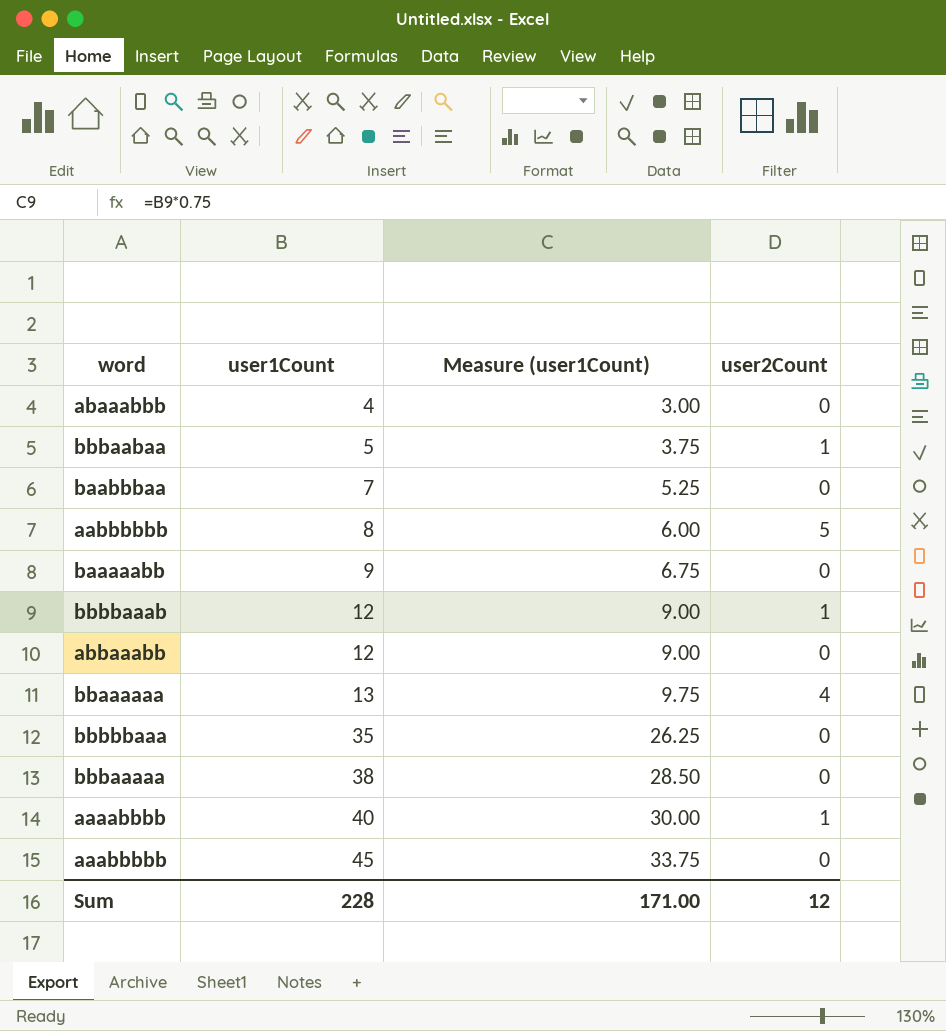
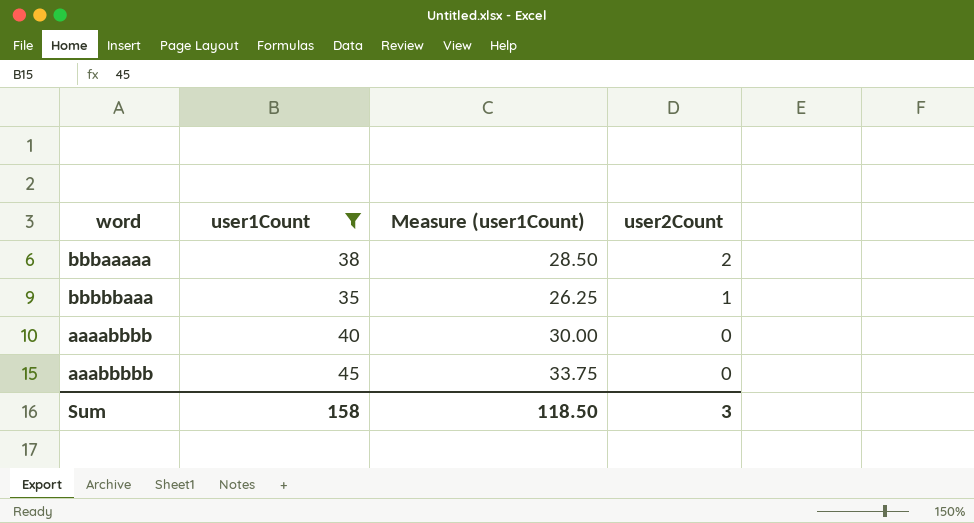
filter: none -> user1Count >= 35
row order: user1Count ascending -> user2Count descending
bbbaaaaa | user2Count: 0 -> 2
bbbbbaaa | user2Count: 0 -> 1
aaaabbbb | user2Count: 1 -> 0
Sum | user1Count: 228 -> 158
Sum | Measure (user1Count): 171.00 -> 118.50
Sum | user2Count: 12 -> 3

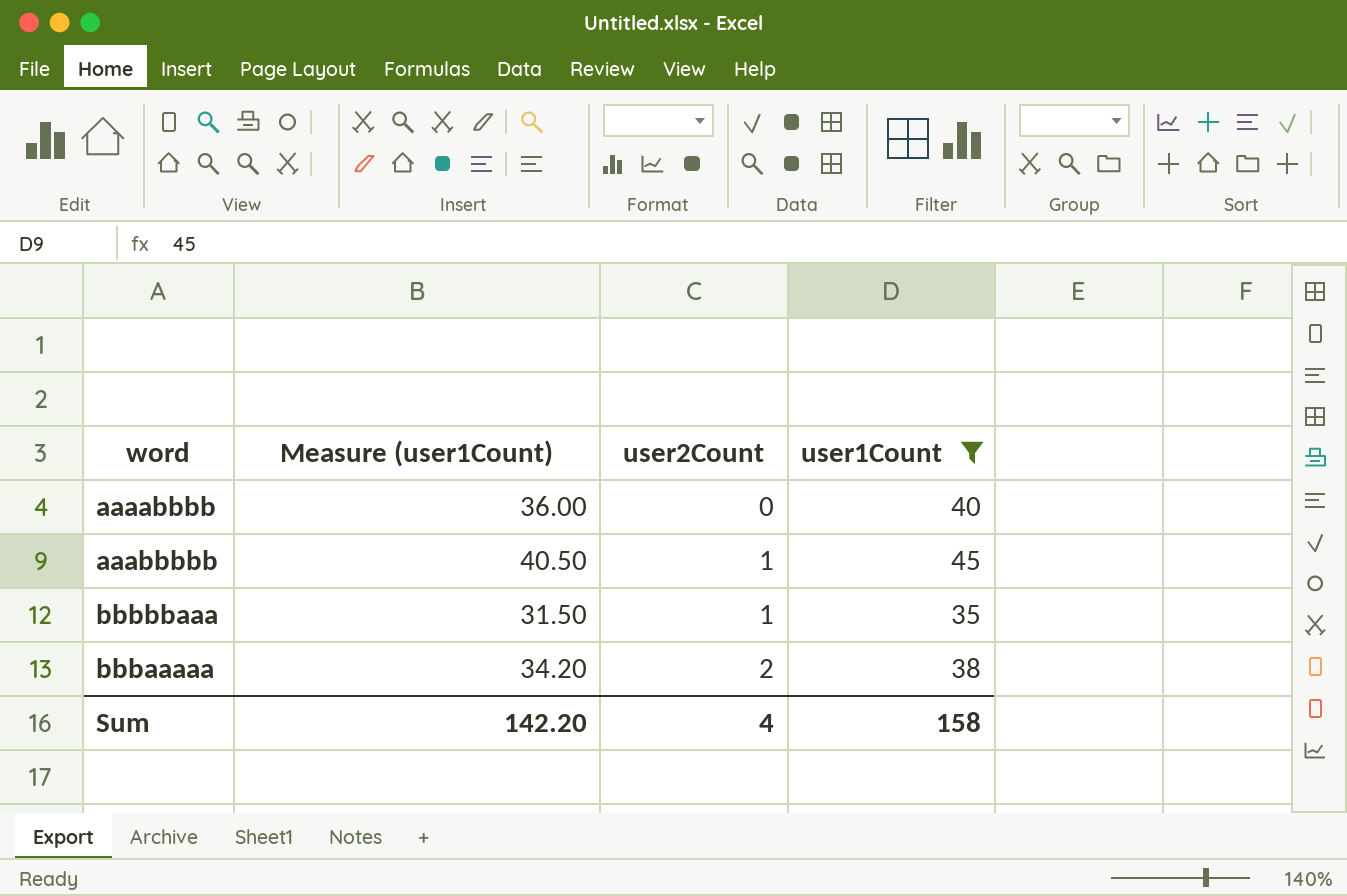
row order: user2Count descending -> user2Count ascending
column Measure (user1Count) | formula: [user1Count] * 0.75 -> [user1Count] * 0.9
column user1Count | position: 2 -> 4
aaabbbbb | user2Count: 0 -> 1
Sum | Measure (user1Count): 118.50 -> 142.20
Sum | user2Count: 3 -> 4

